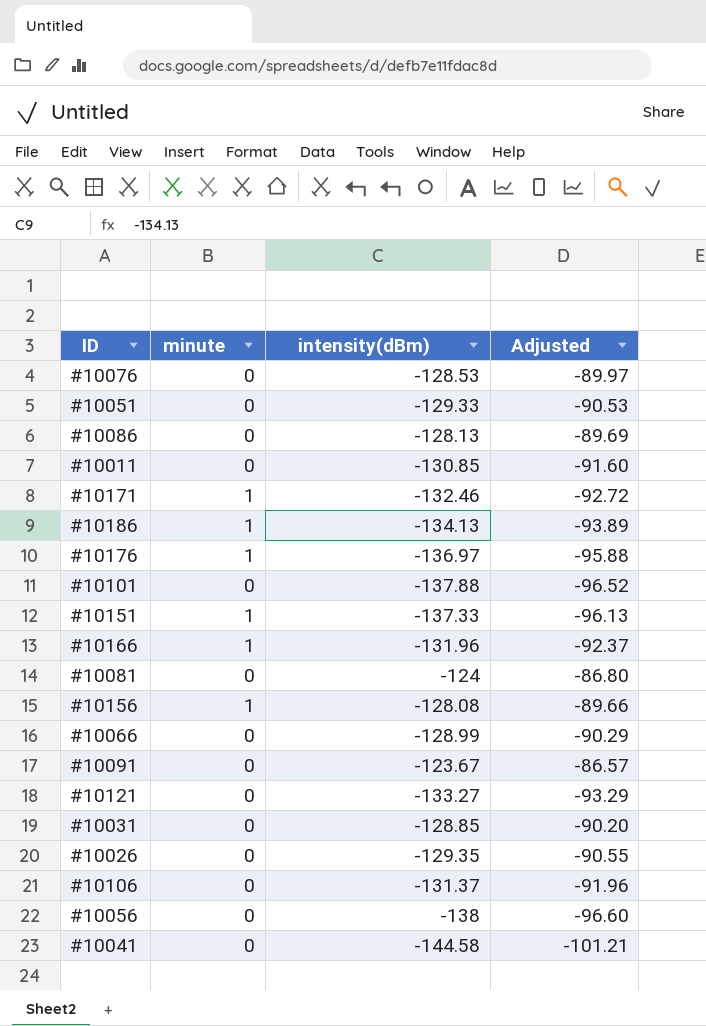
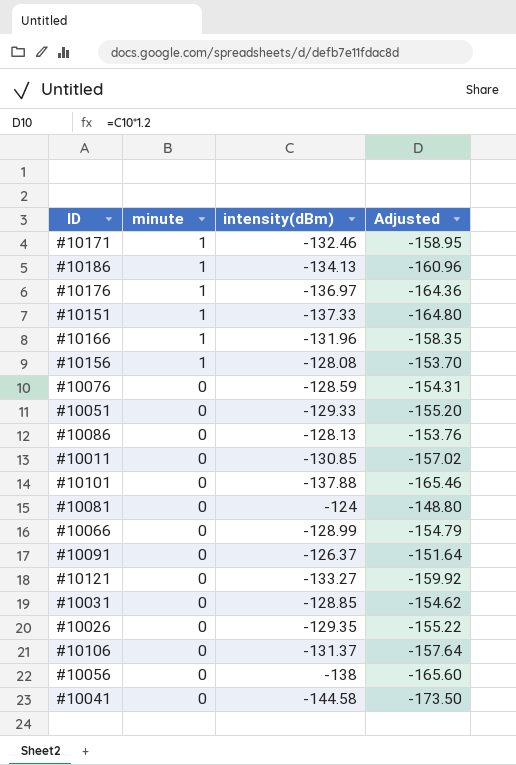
row order: none -> minute descending
column Adjusted | formula: [intensity(dBm)] * 0.7 -> [intensity(dBm)] * 1.2
#10076 | intensity(dBm): -128.53 -> -128.59
#10091 | intensity(dBm): -123.67 -> -126.37

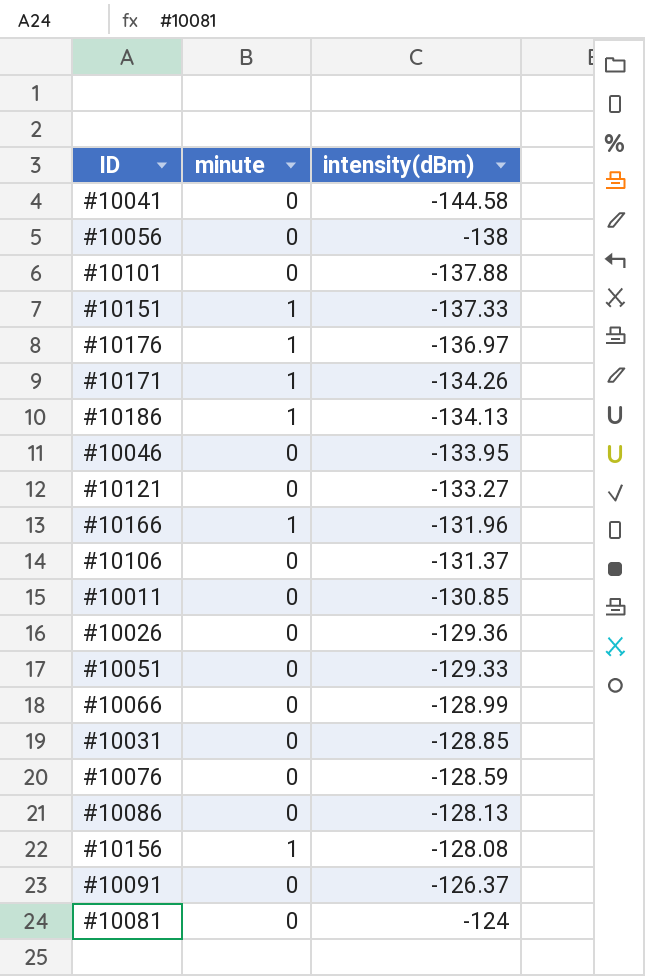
row order: minute descending -> intensity(dBm) ascending
column Adjusted | formula: [intensity(dBm)] * 1.2 -> none
#10171 | intensity(dBm): -132.46 -> -134.26
row #10046: none -> 0 | -133.95
#10026 | intensity(dBm): -129.35 -> -129.36

